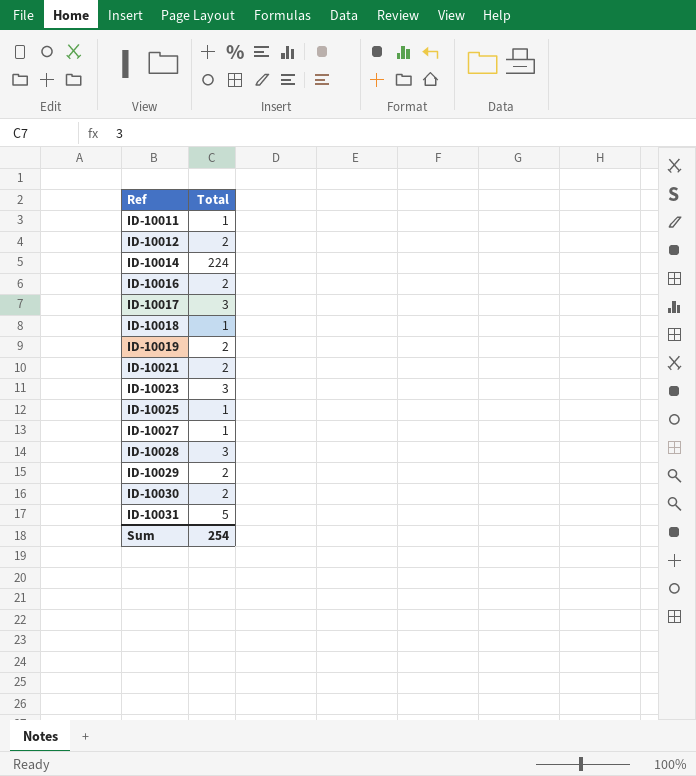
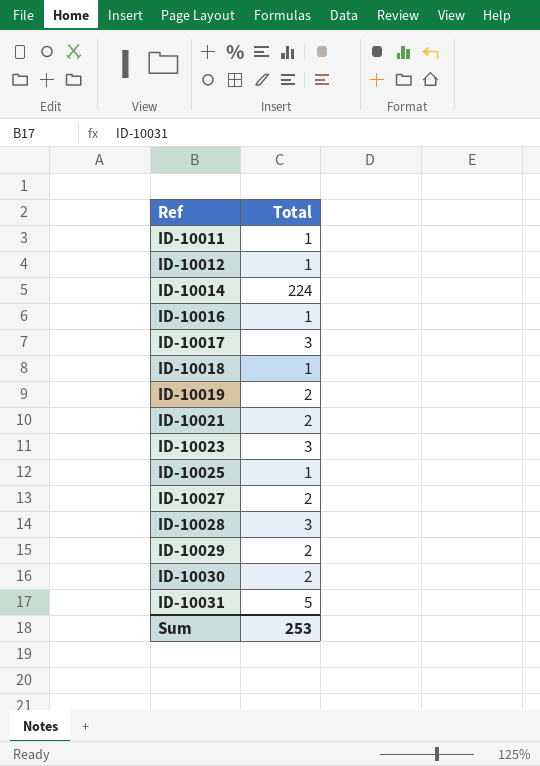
ID-10012 | Total: 2 -> 1
ID-10016 | Total: 2 -> 1
ID-10027 | Total: 1 -> 2
Sum | Total: 254 -> 253

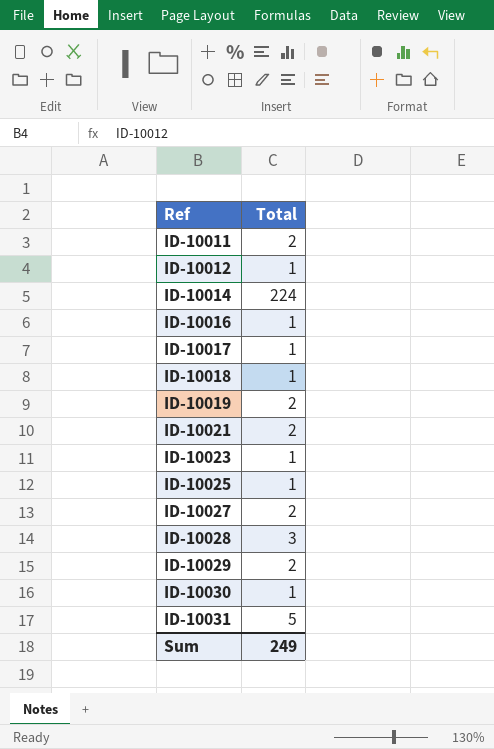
ID-10011 | Total: 1 -> 2
ID-10017 | Total: 3 -> 1
ID-10023 | Total: 3 -> 1
ID-10030 | Total: 2 -> 1
Sum | Total: 253 -> 249

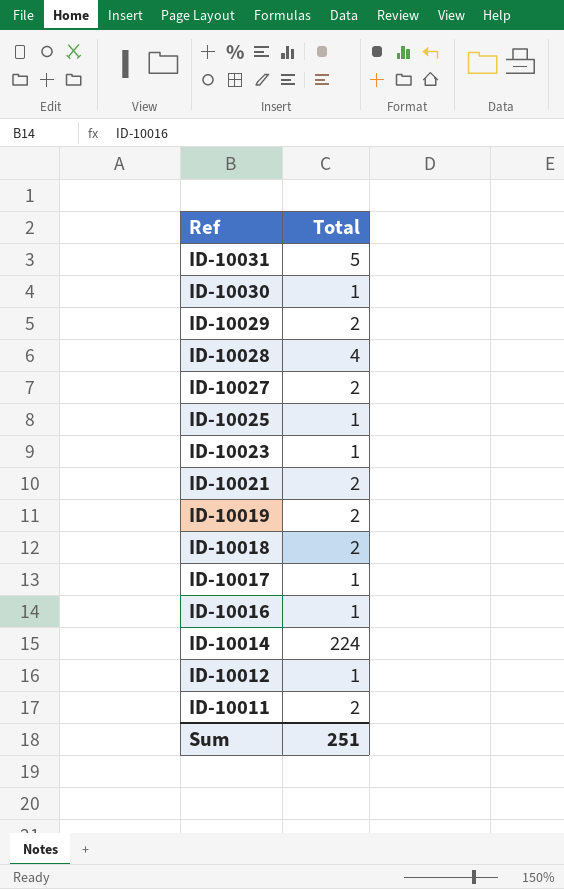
row order: Ref ascending -> Ref descending
ID-10028 | Total: 3 -> 4
ID-10018 | Total: 1 -> 2
Sum | Total: 249 -> 251

